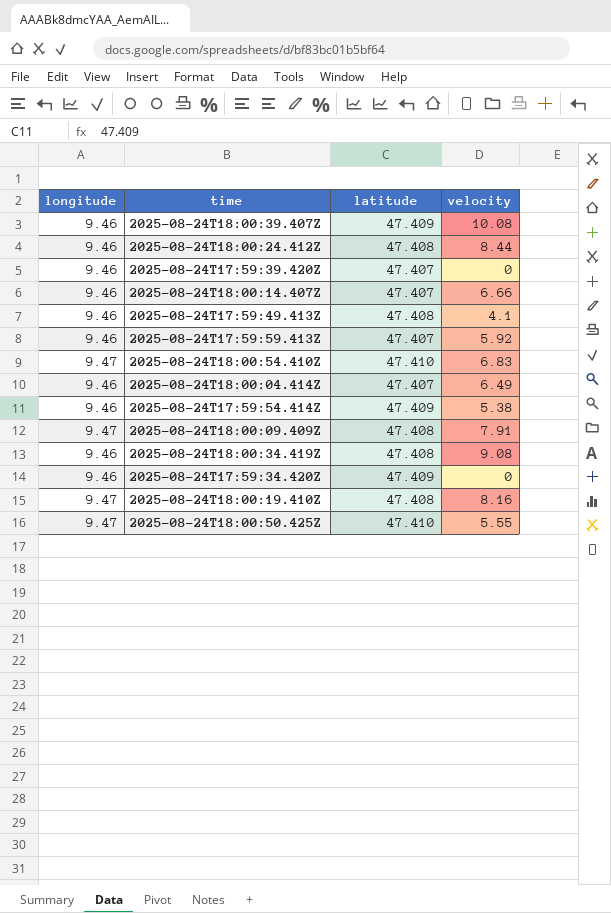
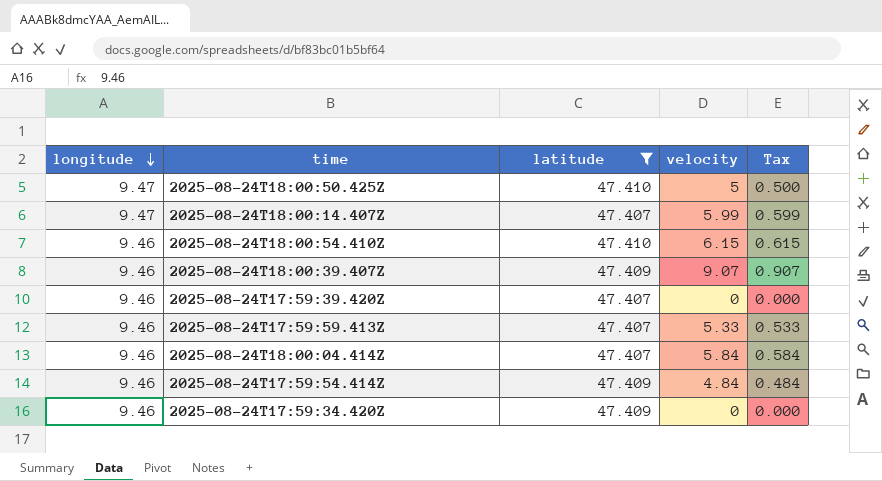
filter: none -> latitude != 47.408
row order: none -> longitude descending
column Tax | formula: none -> [velocity] * 0.1
2025-08-24T18:00:50.425Z | velocity: 5.55 -> 5
2025-08-24T18:00:14.407Z | longitude: 9.46 -> 9.47
2025-08-24T18:00:14.407Z | velocity: 6.66 -> 5.99
2025-08-24T18:00:54.410Z | longitude: 9.47 -> 9.46
2025-08-24T18:00:54.410Z | velocity: 6.83 -> 6.15
2025-08-24T18:00:39.407Z | velocity: 10.08 -> 9.07
2025-08-24T17:59:59.413Z | velocity: 5.92 -> 5.33
2025-08-24T18:00:04.414Z | velocity: 6.49 -> 5.84
2025-08-24T17:59:54.414Z | velocity: 5.38 -> 4.84

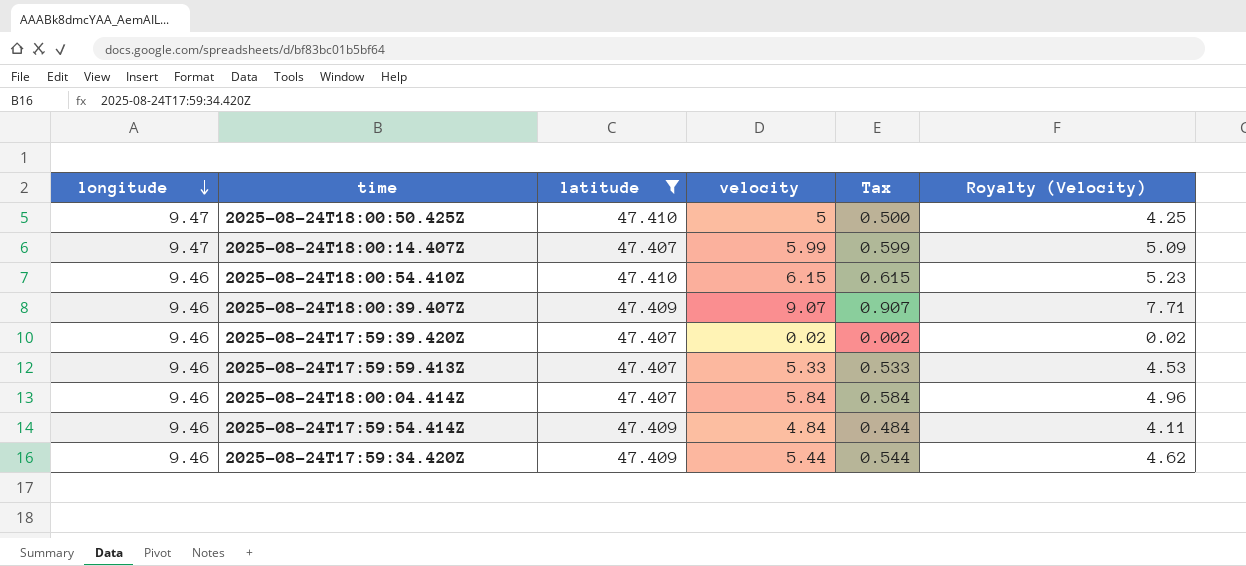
column Royalty (Velocity) | formula: none -> [velocity] * 0.85
2025-08-24T17:59:39.420Z | velocity: 0 -> 0.02
2025-08-24T17:59:39.420Z | Tax: 0.000 -> 0.002
2025-08-24T17:59:34.420Z | velocity: 0 -> 5.44
2025-08-24T17:59:34.420Z | Tax: 0.000 -> 0.544

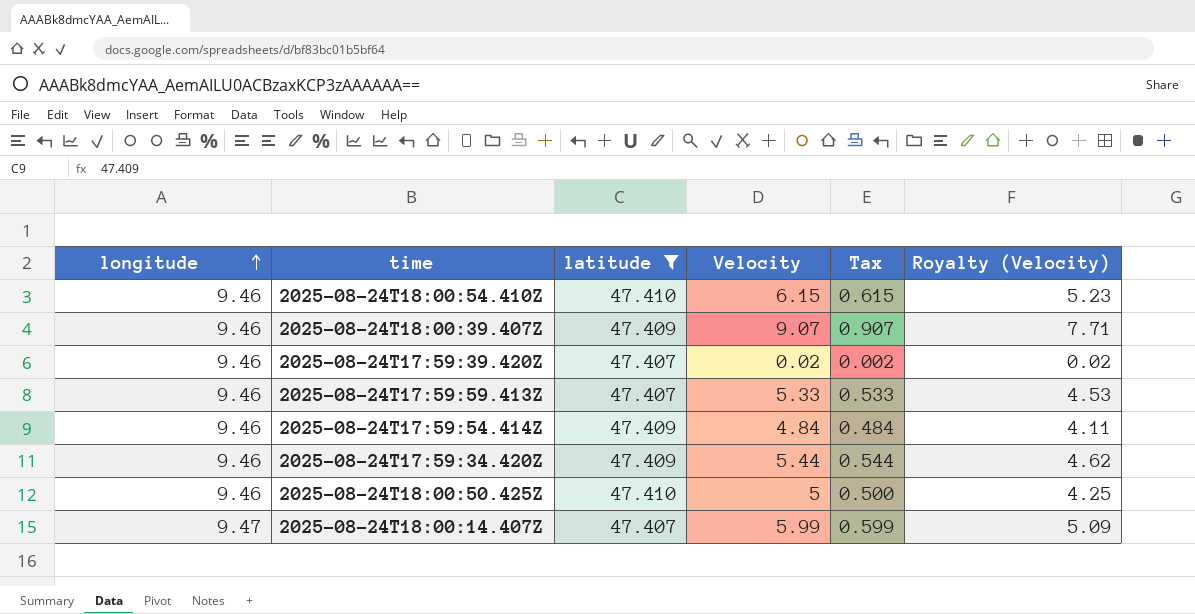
row order: longitude descending -> longitude ascending
column name: velocity -> Velocity
row 2025-08-24T18:00:04.414Z: 9.46 | 47.407 | 5.84 | 0.584 | 4.96 -> none
2025-08-24T18:00:50.425Z | longitude: 9.47 -> 9.46

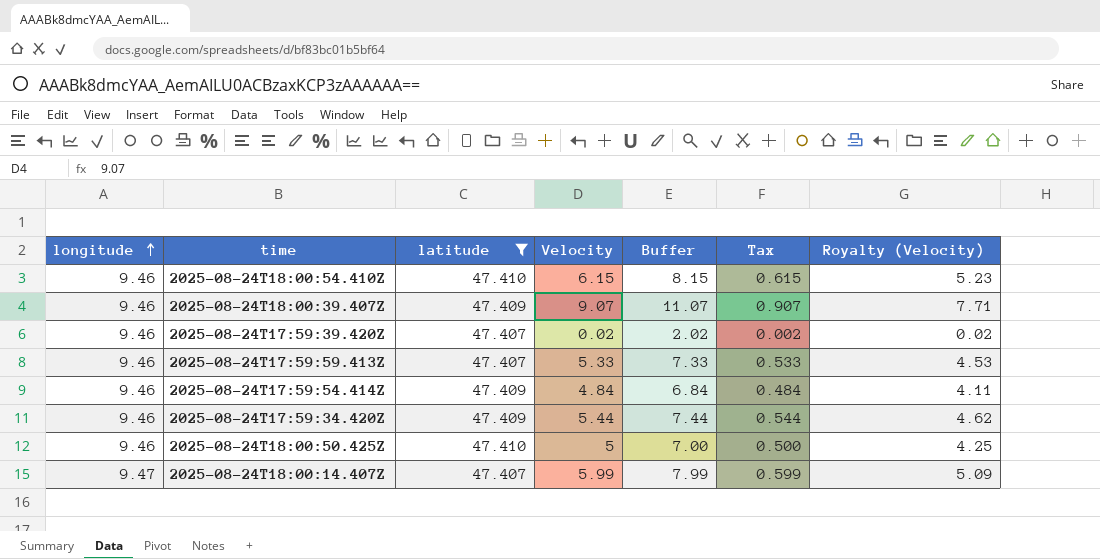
column Buffer | formula: none -> [Velocity] + 2

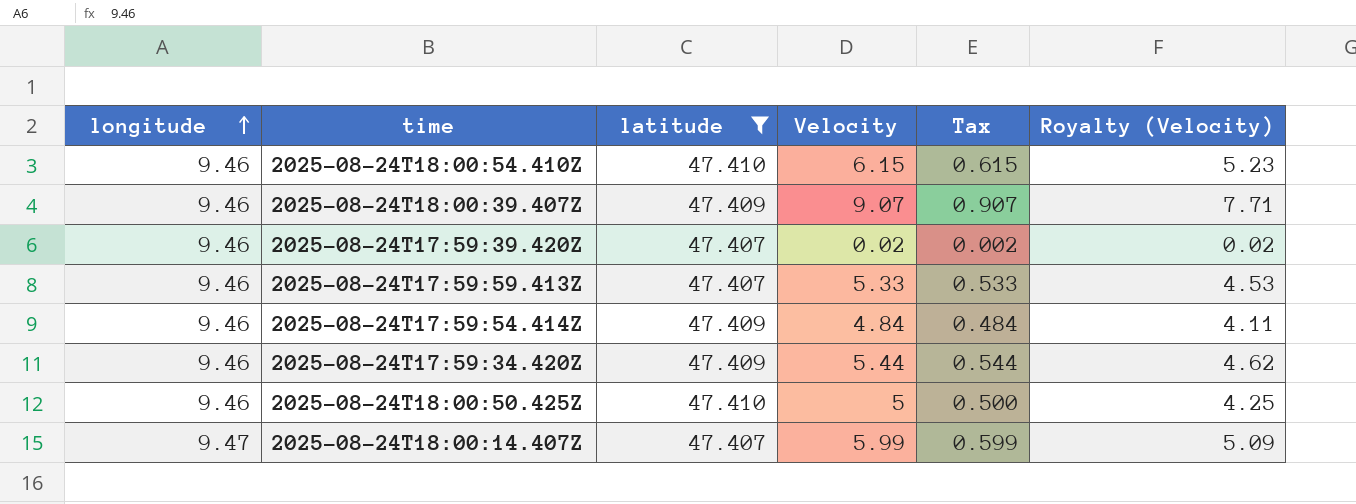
column Buffer | formula: [Velocity] + 2 -> none

